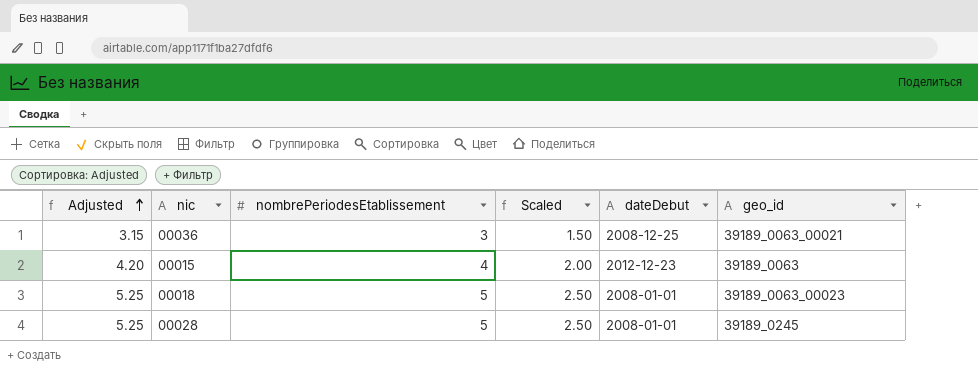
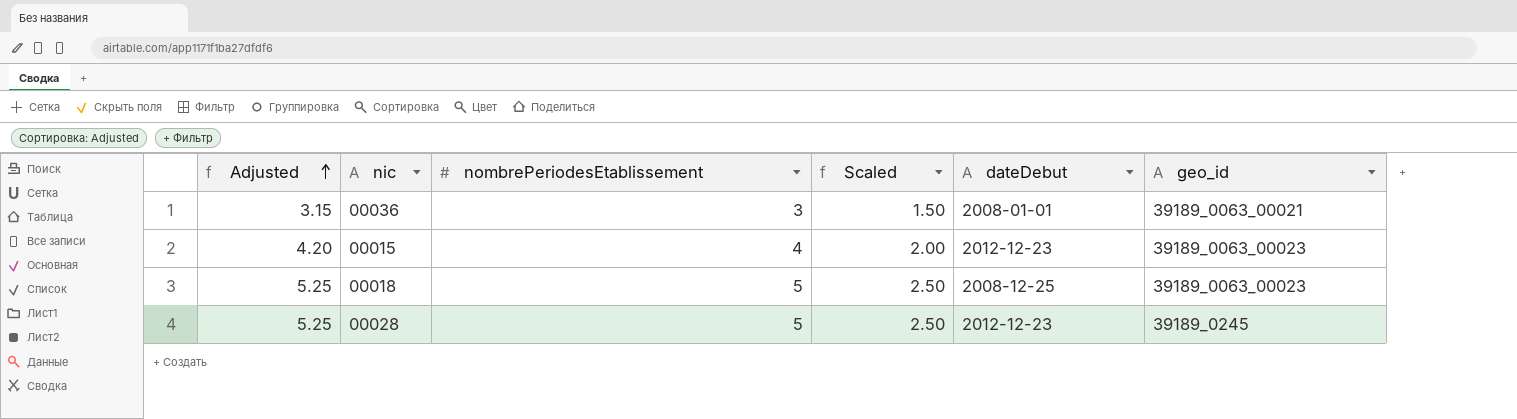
00036 | dateDebut: 2008-12-25 -> 2008-01-01
00015 | geo_id: 39189_0063 -> 39189_0063_00023
00018 | dateDebut: 2008-01-01 -> 2008-12-25
00028 | dateDebut: 2008-01-01 -> 2012-12-23

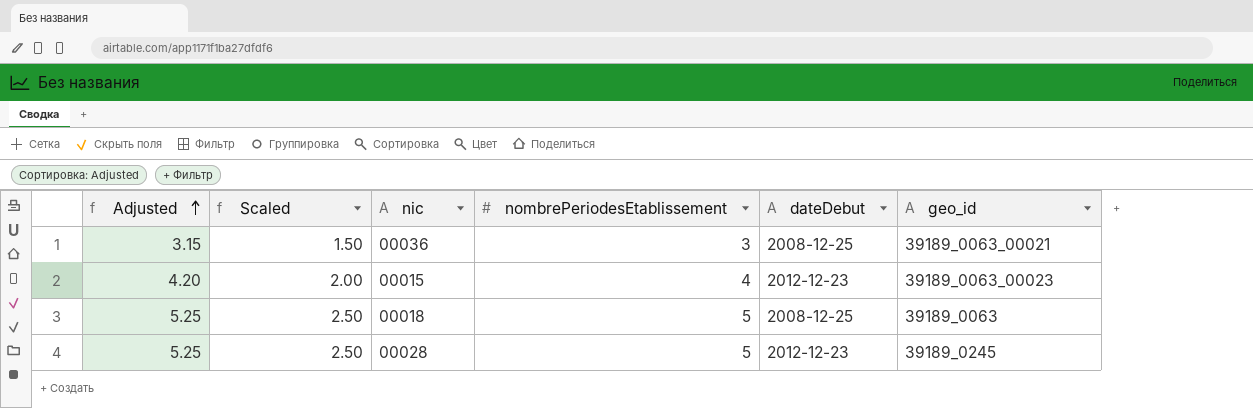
column Scaled | position: 4 -> 2
00036 | dateDebut: 2008-01-01 -> 2008-12-25
00018 | geo_id: 39189_0063_00023 -> 39189_0063

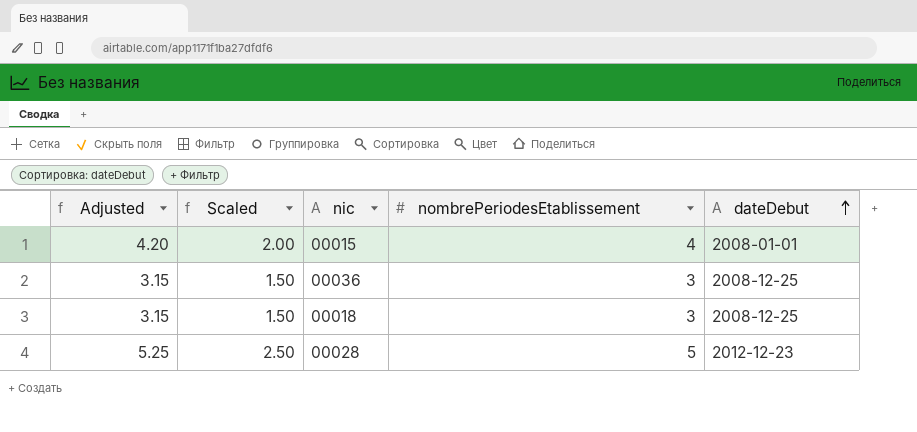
row order: Adjusted ascending -> dateDebut ascending
column geo_id | position: 6 -> none
00015 | dateDebut: 2012-12-23 -> 2008-01-01
00018 | Adjusted: 5.25 -> 3.15
00018 | Scaled: 2.50 -> 1.50
00018 | nombrePeriodesEtablissement: 5 -> 3

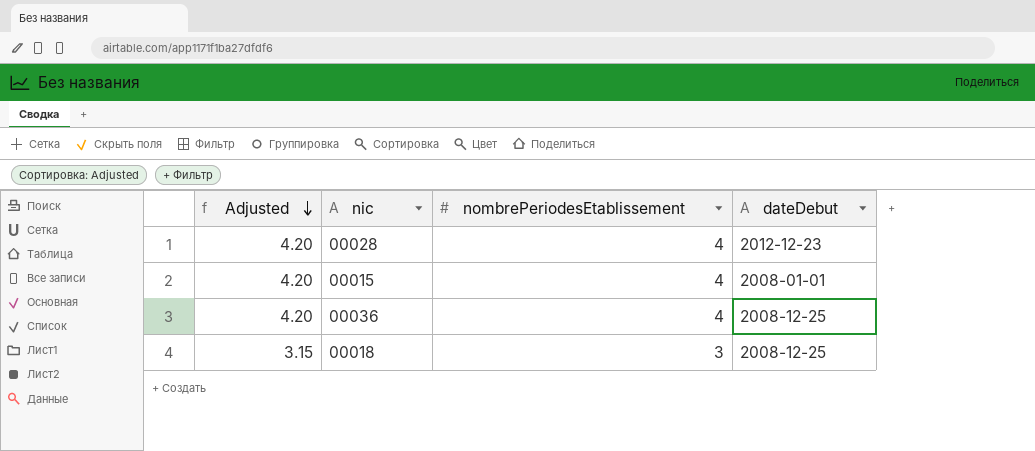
row order: dateDebut ascending -> Adjusted descending
column Scaled | formula: [nombrePeriodesEtablissement] * 0.5 -> none
00028 | Adjusted: 5.25 -> 4.20
00028 | nombrePeriodesEtablissement: 5 -> 4
00036 | Adjusted: 3.15 -> 4.20
00036 | nombrePeriodesEtablissement: 3 -> 4

